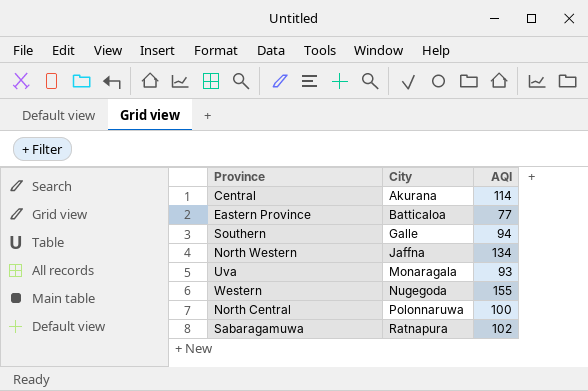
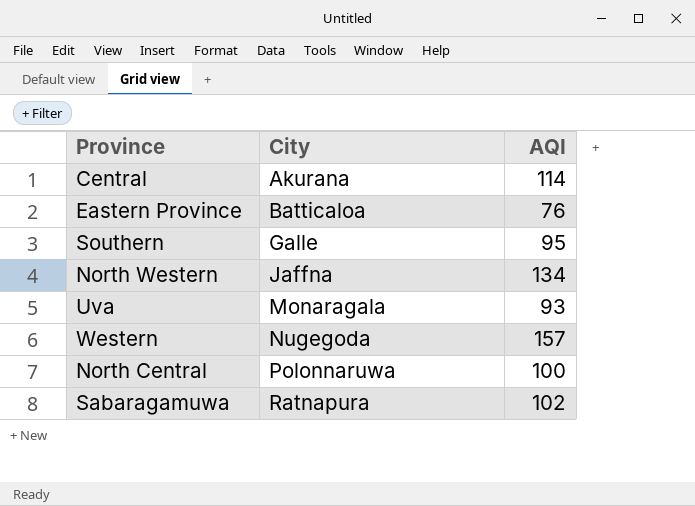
Eastern Province | AQI: 77 -> 76
Southern | AQI: 94 -> 95
Western | AQI: 155 -> 157

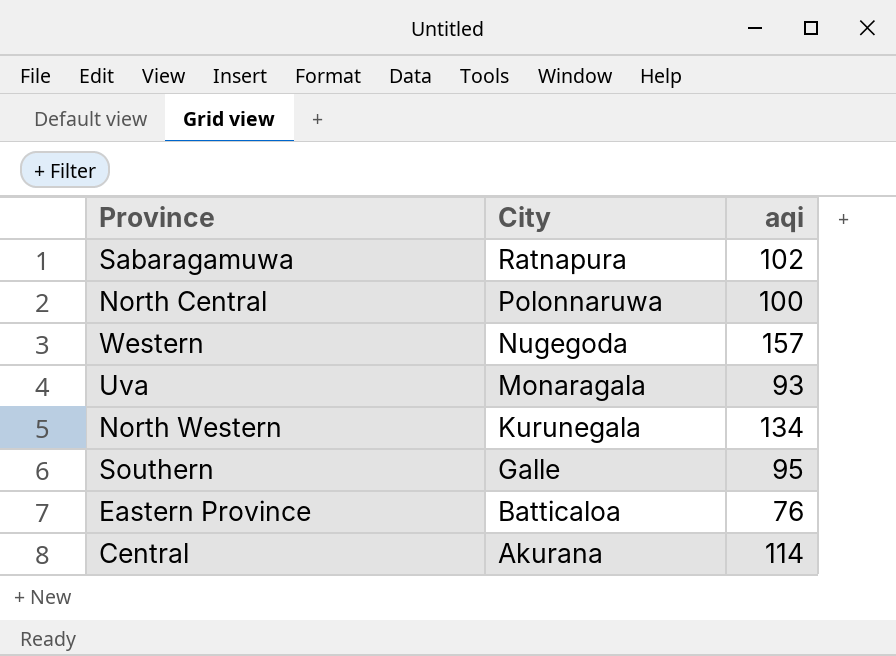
row order: City ascending -> City descending
column name: AQI -> aqi
North Western | City: Jaffna -> Kurunegala

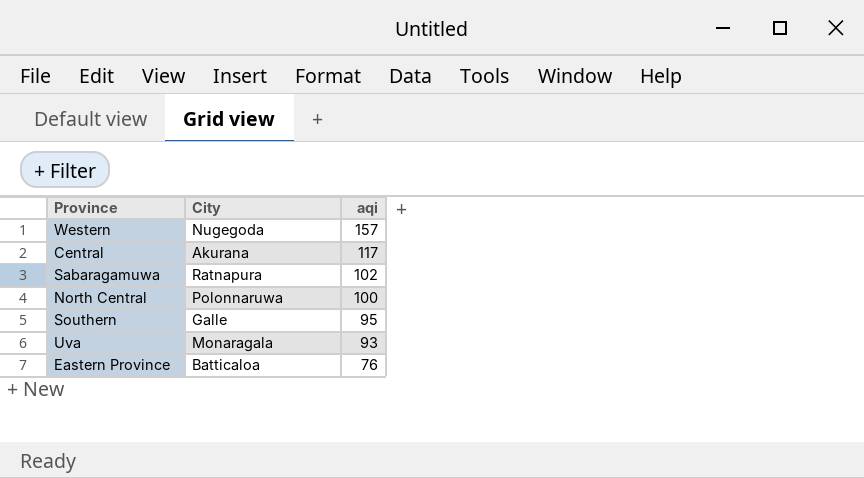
row order: City descending -> aqi descending
row North Western: Kurunegala | 134 -> none
Central | aqi: 114 -> 117

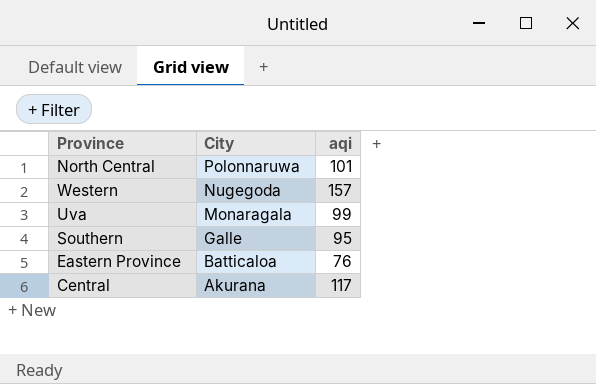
row order: aqi descending -> City descending
row Sabaragamuwa: Ratnapura | 102 -> none
North Central | aqi: 100 -> 101
Uva | aqi: 93 -> 99

